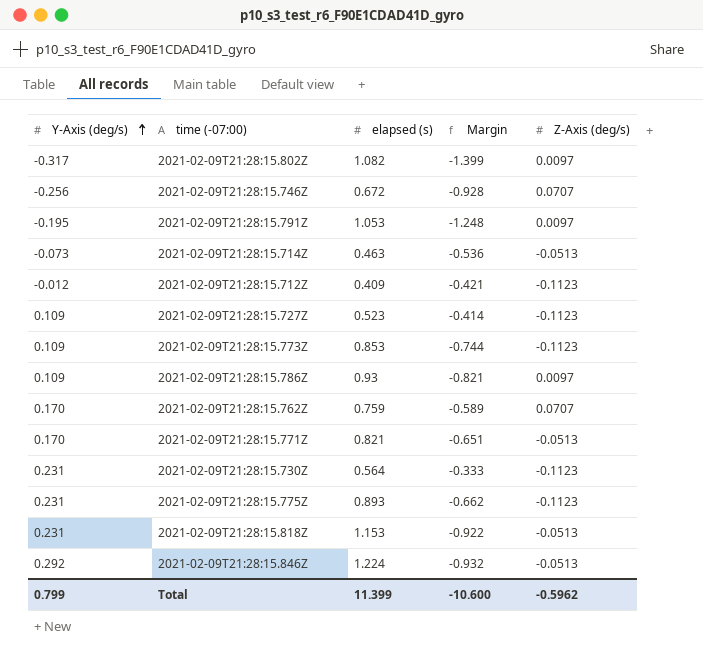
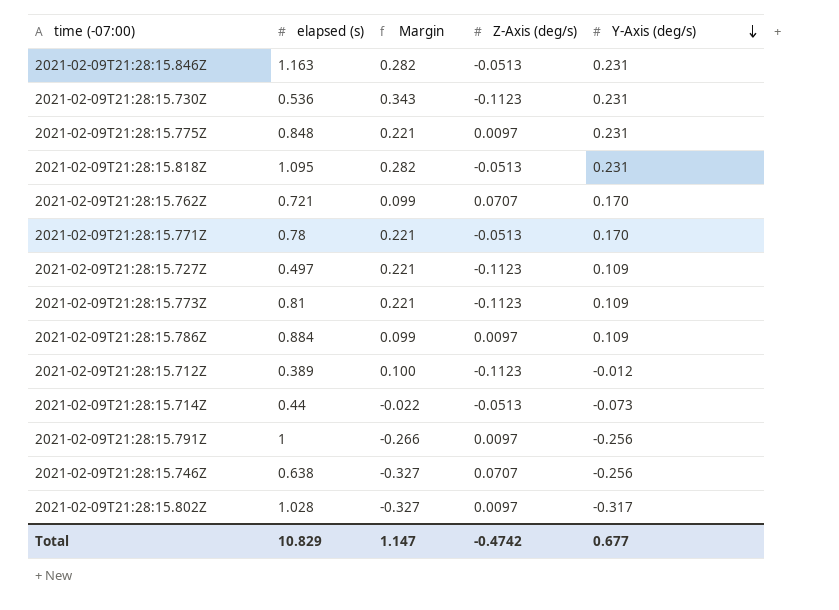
row order: Y-Axis (deg/s) ascending -> Y-Axis (deg/s) descending
column Margin | formula: [Y-Axis (deg/s)] - [elapsed (s)] -> [Y-Axis (deg/s)] - [Z-Axis (deg/s)]
column Y-Axis (deg/s) | position: 1 -> 5
2021-02-09T21:28:15.846Z | elapsed (s): 1.224 -> 1.163
2021-02-09T21:28:15.846Z | Y-Axis (deg/s): 0.292 -> 0.231
2021-02-09T21:28:15.730Z | elapsed (s): 0.564 -> 0.536
2021-02-09T21:28:15.775Z | elapsed (s): 0.893 -> 0.848
2021-02-09T21:28:15.775Z | Z-Axis (deg/s): -0.1123 -> 0.0097
2021-02-09T21:28:15.818Z | elapsed (s): 1.153 -> 1.095
2021-02-09T21:28:15.762Z | elapsed (s): 0.759 -> 0.721
2021-02-09T21:28:15.771Z | elapsed (s): 0.821 -> 0.78
2021-02-09T21:28:15.727Z | elapsed (s): 0.523 -> 0.497
2021-02-09T21:28:15.773Z | elapsed (s): 0.853 -> 0.81
2021-02-09T21:28:15.786Z | elapsed (s): 0.93 -> 0.884
2021-02-09T21:28:15.712Z | elapsed (s): 0.409 -> 0.389
2021-02-09T21:28:15.714Z | elapsed (s): 0.463 -> 0.44
2021-02-09T21:28:15.791Z | elapsed (s): 1.053 -> 1
2021-02-09T21:28:15.791Z | Y-Axis (deg/s): -0.195 -> -0.256
2021-02-09T21:28:15.746Z | elapsed (s): 0.672 -> 0.638
2021-02-09T21:28:15.802Z | elapsed (s): 1.082 -> 1.028
Total | elapsed (s): 11.399 -> 10.829
Total | Margin: -10.600 -> 1.147
Total | Z-Axis (deg/s): -0.5962 -> -0.4742
Total | Y-Axis (deg/s): 0.799 -> 0.677

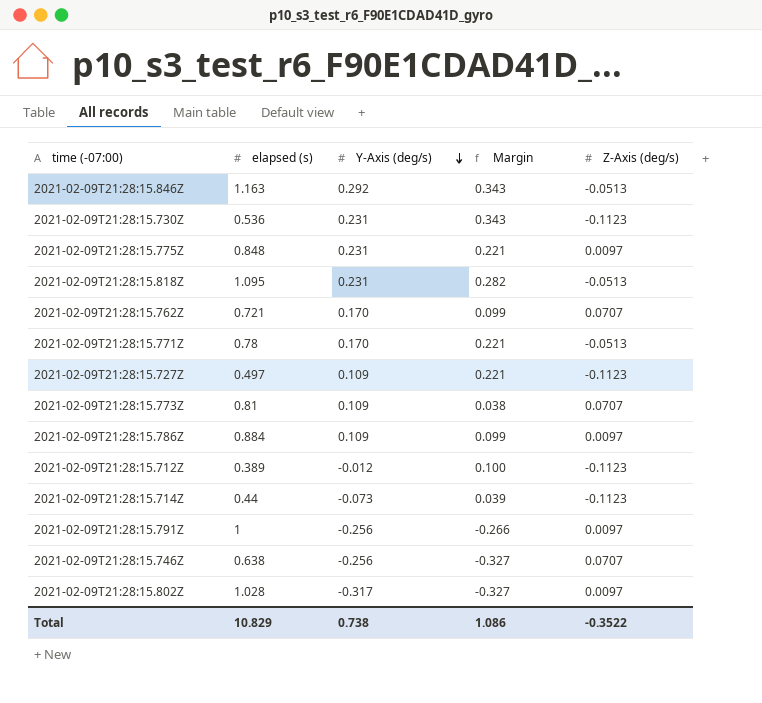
column Y-Axis (deg/s) | position: 5 -> 3
2021-02-09T21:28:15.846Z | Y-Axis (deg/s): 0.231 -> 0.292
2021-02-09T21:28:15.846Z | Margin: 0.282 -> 0.343
2021-02-09T21:28:15.773Z | Margin: 0.221 -> 0.038
2021-02-09T21:28:15.773Z | Z-Axis (deg/s): -0.1123 -> 0.0707
2021-02-09T21:28:15.714Z | Margin: -0.022 -> 0.039
2021-02-09T21:28:15.714Z | Z-Axis (deg/s): -0.0513 -> -0.1123
Total | Y-Axis (deg/s): 0.677 -> 0.738
Total | Margin: 1.147 -> 1.086
Total | Z-Axis (deg/s): -0.4742 -> -0.3522

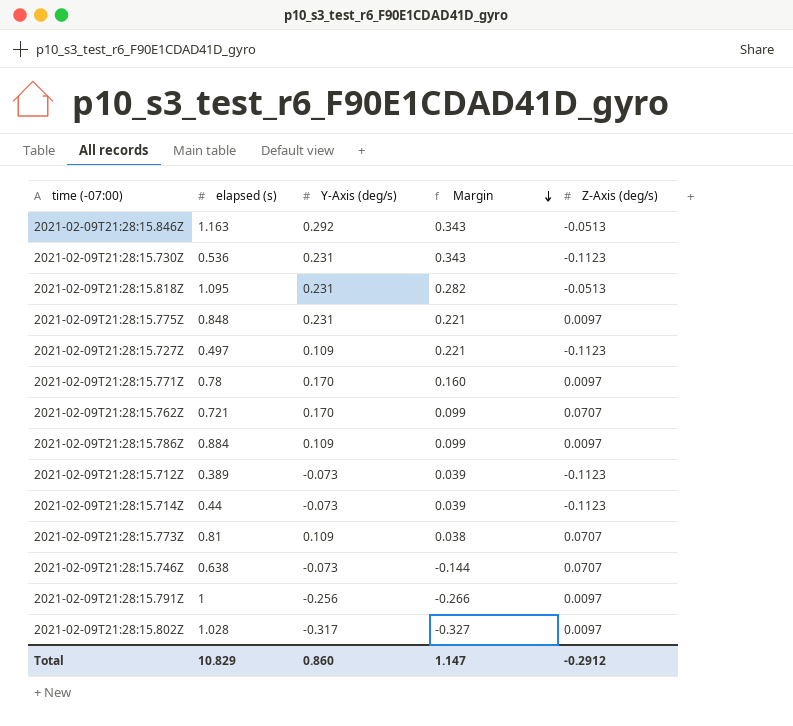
row order: Y-Axis (deg/s) descending -> Margin descending
2021-02-09T21:28:15.771Z | Margin: 0.221 -> 0.160
2021-02-09T21:28:15.771Z | Z-Axis (deg/s): -0.0513 -> 0.0097
2021-02-09T21:28:15.712Z | Y-Axis (deg/s): -0.012 -> -0.073
2021-02-09T21:28:15.712Z | Margin: 0.100 -> 0.039
2021-02-09T21:28:15.746Z | Y-Axis (deg/s): -0.256 -> -0.073
2021-02-09T21:28:15.746Z | Margin: -0.327 -> -0.144
Total | Y-Axis (deg/s): 0.738 -> 0.860
Total | Margin: 1.086 -> 1.147
Total | Z-Axis (deg/s): -0.3522 -> -0.2912

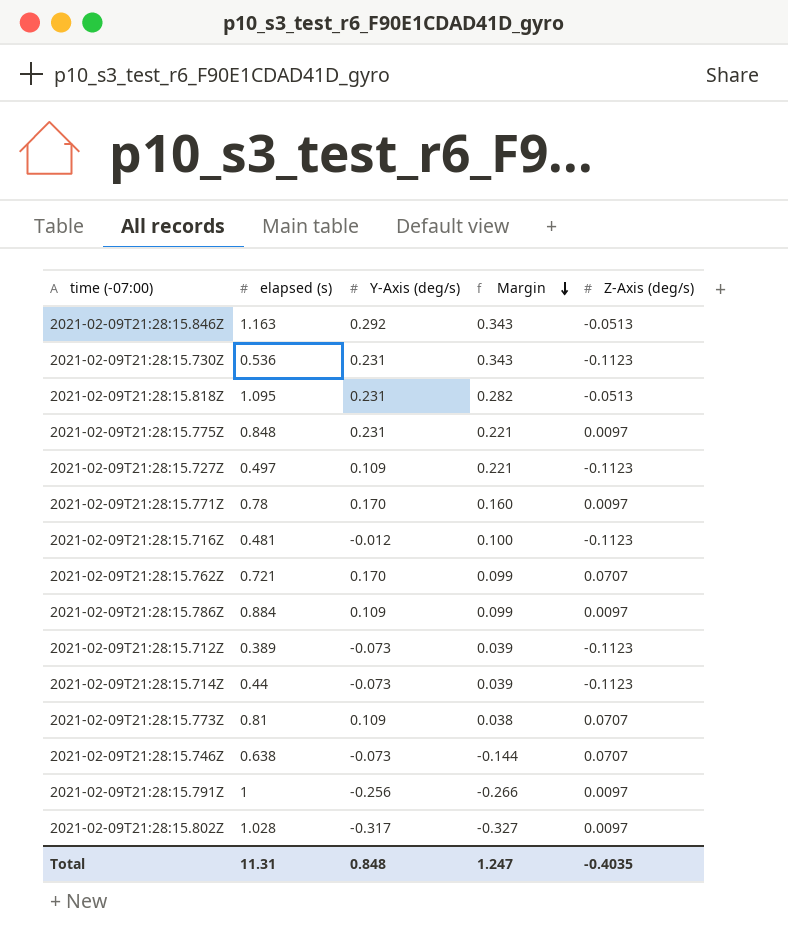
row 2021-02-09T21:28:15.716Z: none -> 0.481 | -0.012 | 0.100 | -0.1123
Total | elapsed (s): 10.829 -> 11.31
Total | Y-Axis (deg/s): 0.860 -> 0.848
Total | Margin: 1.147 -> 1.247
Total | Z-Axis (deg/s): -0.2912 -> -0.4035

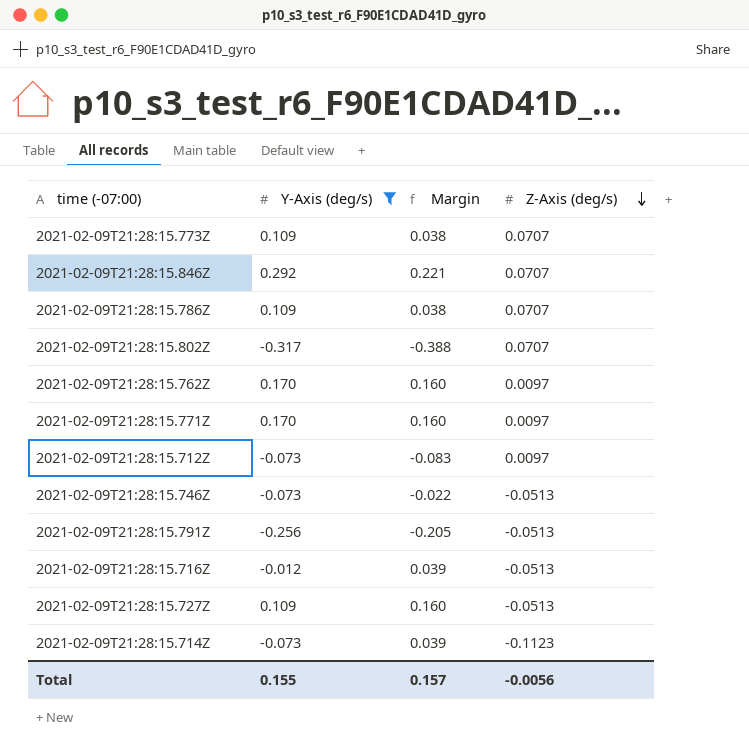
filter: none -> Y-Axis (deg/s) != 0.231
row order: Margin descending -> Z-Axis (deg/s) descending
column elapsed (s) | position: 2 -> none
2021-02-09T21:28:15.846Z | Margin: 0.343 -> 0.221
2021-02-09T21:28:15.846Z | Z-Axis (deg/s): -0.0513 -> 0.0707
2021-02-09T21:28:15.786Z | Margin: 0.099 -> 0.038
2021-02-09T21:28:15.786Z | Z-Axis (deg/s): 0.0097 -> 0.0707
2021-02-09T21:28:15.802Z | Margin: -0.327 -> -0.388
2021-02-09T21:28:15.802Z | Z-Axis (deg/s): 0.0097 -> 0.0707
2021-02-09T21:28:15.762Z | Margin: 0.099 -> 0.160
2021-02-09T21:28:15.762Z | Z-Axis (deg/s): 0.0707 -> 0.0097
2021-02-09T21:28:15.712Z | Margin: 0.039 -> -0.083
2021-02-09T21:28:15.712Z | Z-Axis (deg/s): -0.1123 -> 0.0097
2021-02-09T21:28:15.746Z | Margin: -0.144 -> -0.022
2021-02-09T21:28:15.746Z | Z-Axis (deg/s): 0.0707 -> -0.0513
2021-02-09T21:28:15.791Z | Margin: -0.266 -> -0.205
2021-02-09T21:28:15.791Z | Z-Axis (deg/s): 0.0097 -> -0.0513
2021-02-09T21:28:15.716Z | Margin: 0.100 -> 0.039
2021-02-09T21:28:15.716Z | Z-Axis (deg/s): -0.1123 -> -0.0513
2021-02-09T21:28:15.727Z | Margin: 0.221 -> 0.160
2021-02-09T21:28:15.727Z | Z-Axis (deg/s): -0.1123 -> -0.0513
Total | Y-Axis (deg/s): 0.848 -> 0.155
Total | Margin: 1.247 -> 0.157
Total | Z-Axis (deg/s): -0.4035 -> -0.0056

